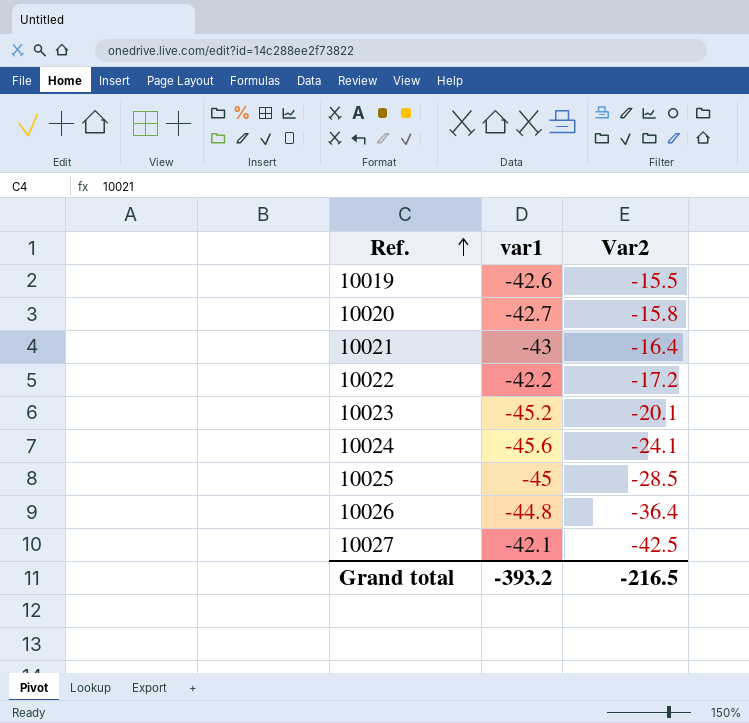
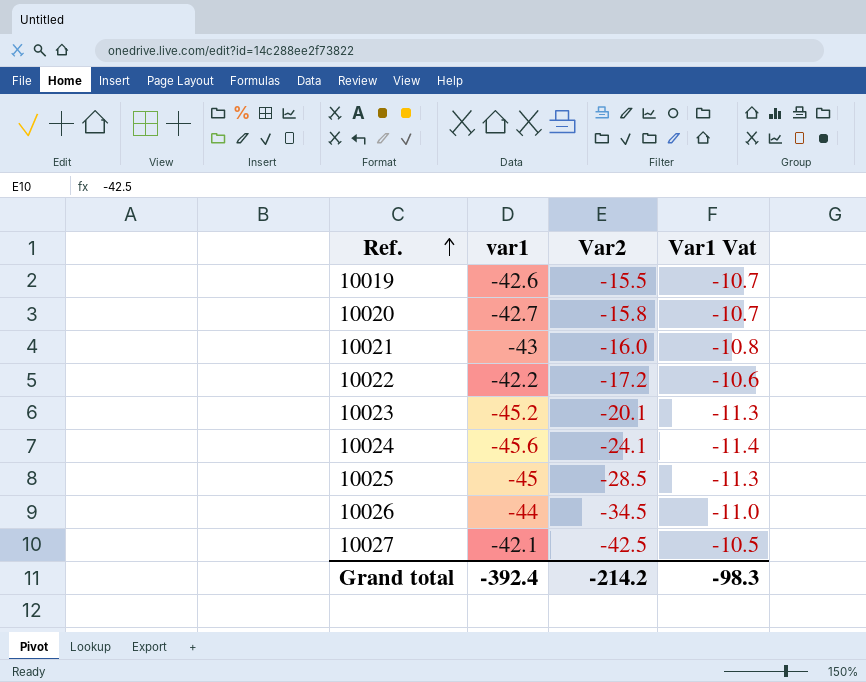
column Var1 Vat | formula: none -> [var1] * 0.25
10021 | Var2: -16.4 -> -16.0
10026 | var1: -44.8 -> -44
10026 | Var2: -36.4 -> -34.5
Grand total | var1: -393.2 -> -392.4
Grand total | Var2: -216.5 -> -214.2

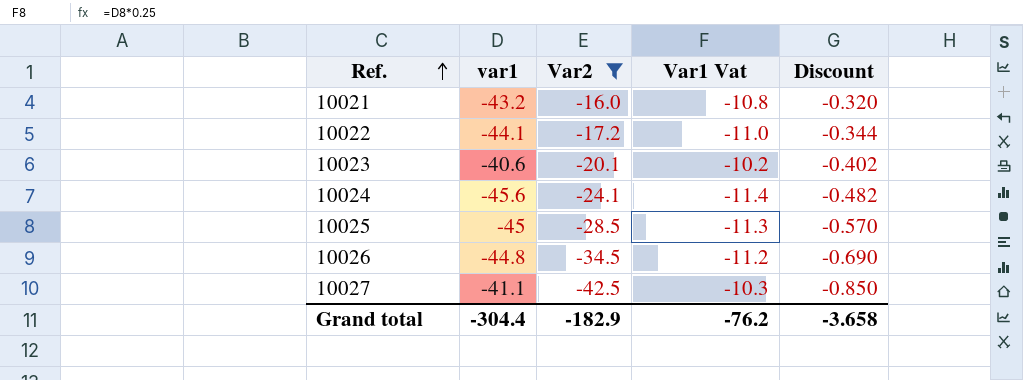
filter: none -> Var2 <= -16.0
column Discount | formula: none -> [Var2] * 0.02
10021 | var1: -43 -> -43.2
10022 | var1: -42.2 -> -44.1
10022 | Var1 Vat: -10.6 -> -11.0
10023 | var1: -45.2 -> -40.6
10023 | Var1 Vat: -11.3 -> -10.2
10026 | var1: -44 -> -44.8
10026 | Var1 Vat: -11.0 -> -11.2
10027 | var1: -42.1 -> -41.1
10027 | Var1 Vat: -10.5 -> -10.3
Grand total | var1: -392.4 -> -304.4
Grand total | Var2: -214.2 -> -182.9
Grand total | Var1 Vat: -98.3 -> -76.2

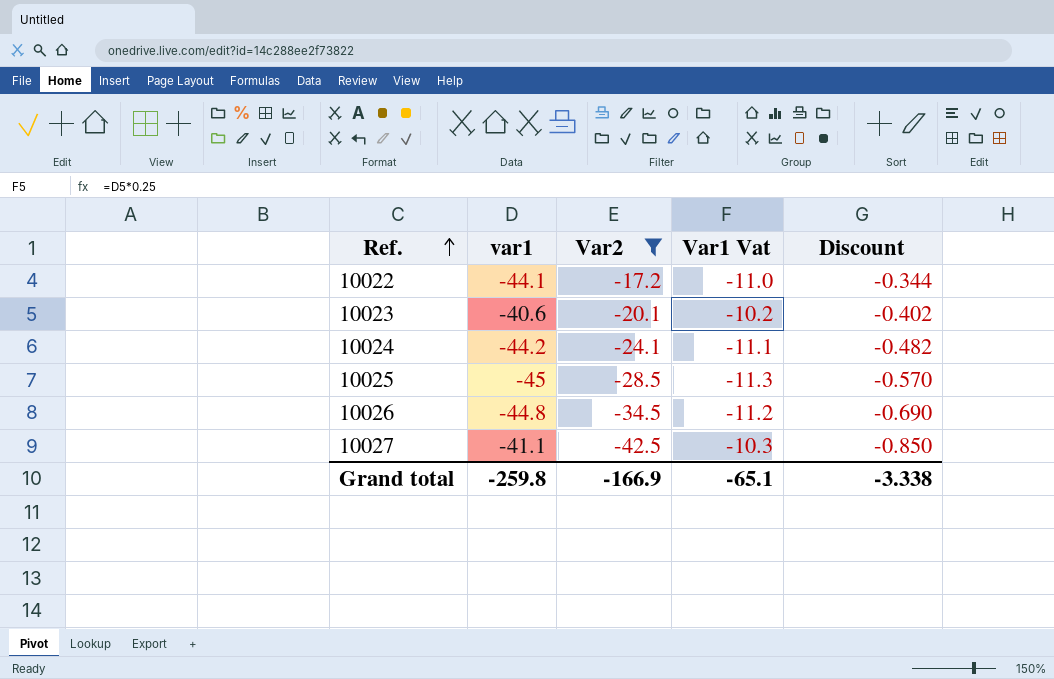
row 10021: -43.2 | -16.0 | -10.8 | -0.320 -> none
10024 | var1: -45.6 -> -44.2
10024 | Var1 Vat: -11.4 -> -11.1
Grand total | var1: -304.4 -> -259.8
Grand total | Var2: -182.9 -> -166.9
Grand total | Var1 Vat: -76.2 -> -65.1
Grand total | Discount: -3.658 -> -3.338

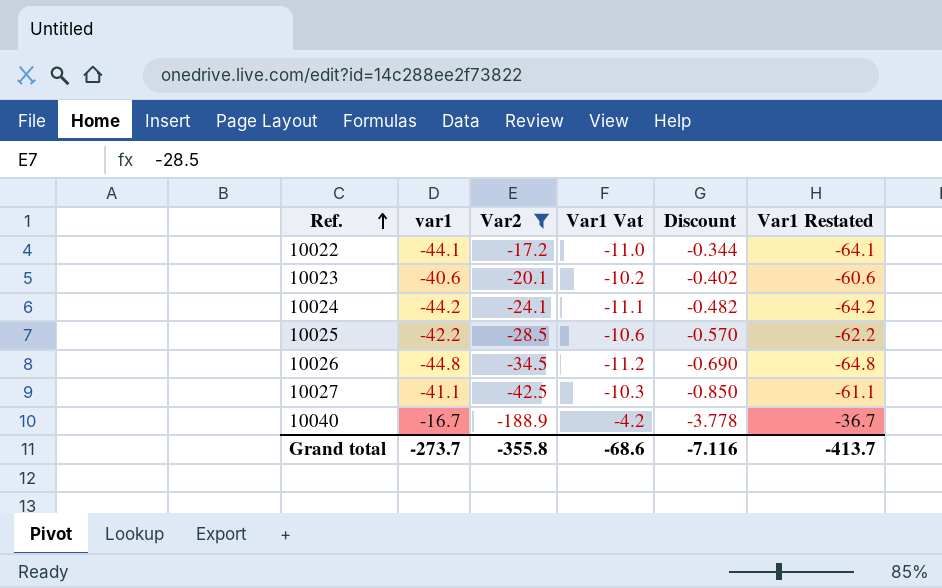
column Var1 Restated | formula: none -> [var1] - 20
10025 | var1: -45 -> -42.2
10025 | Var1 Vat: -11.3 -> -10.6
row 10040: none -> -16.7 | -188.9 | -4.2 | -3.778 | -36.7
Grand total | var1: -259.8 -> -273.7
Grand total | Var2: -166.9 -> -355.8
Grand total | Var1 Vat: -65.1 -> -68.6
Grand total | Discount: -3.338 -> -7.116

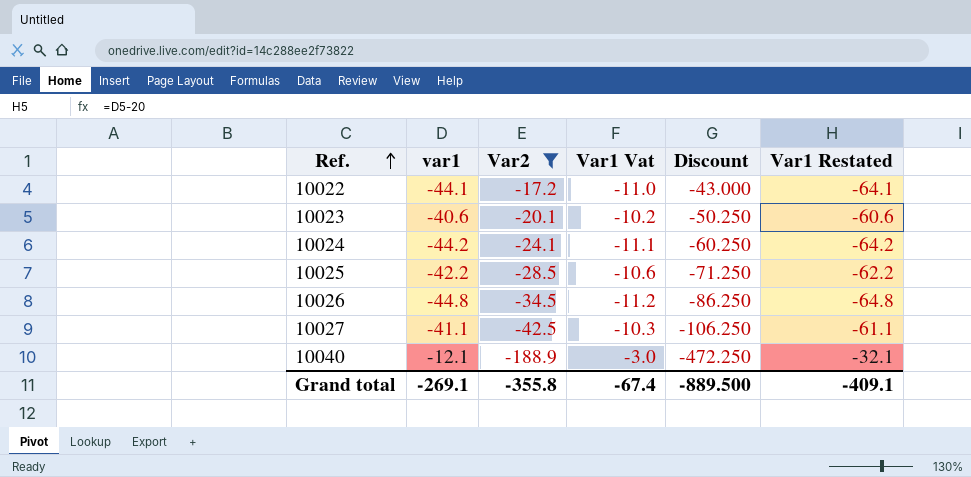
column Discount | formula: [Var2] * 0.02 -> [Var2] * 2.5
10040 | var1: -16.7 -> -12.1
10040 | Var1 Vat: -4.2 -> -3.0
10040 | Var1 Restated: -36.7 -> -32.1
Grand total | var1: -273.7 -> -269.1
Grand total | Var1 Vat: -68.6 -> -67.4
Grand total | Discount: -7.116 -> -889.500
Grand total | Var1 Restated: -413.7 -> -409.1

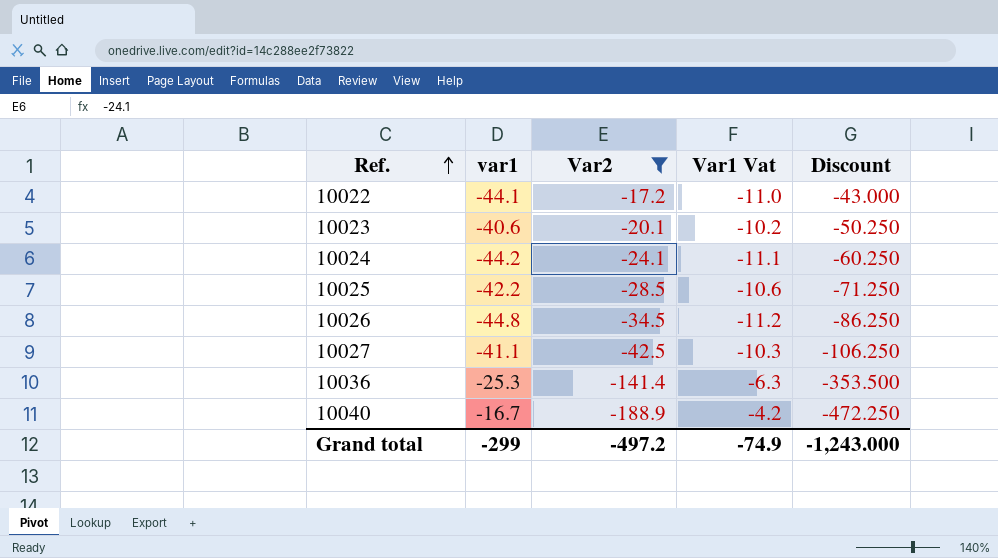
column Var1 Restated | formula: [var1] - 20 -> none
row 10036: none -> -25.3 | -141.4 | -6.3 | -353.500
10040 | var1: -12.1 -> -16.7
10040 | Var1 Vat: -3.0 -> -4.2
Grand total | var1: -269.1 -> -299
Grand total | Var2: -355.8 -> -497.2
Grand total | Var1 Vat: -67.4 -> -74.9
Grand total | Discount: -889.500 -> -1,243.000

